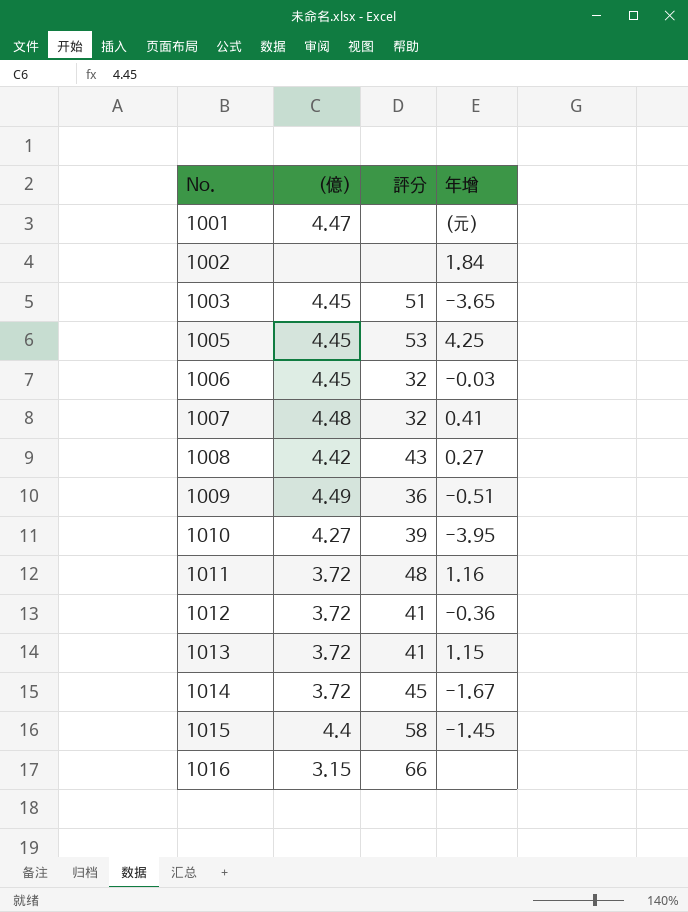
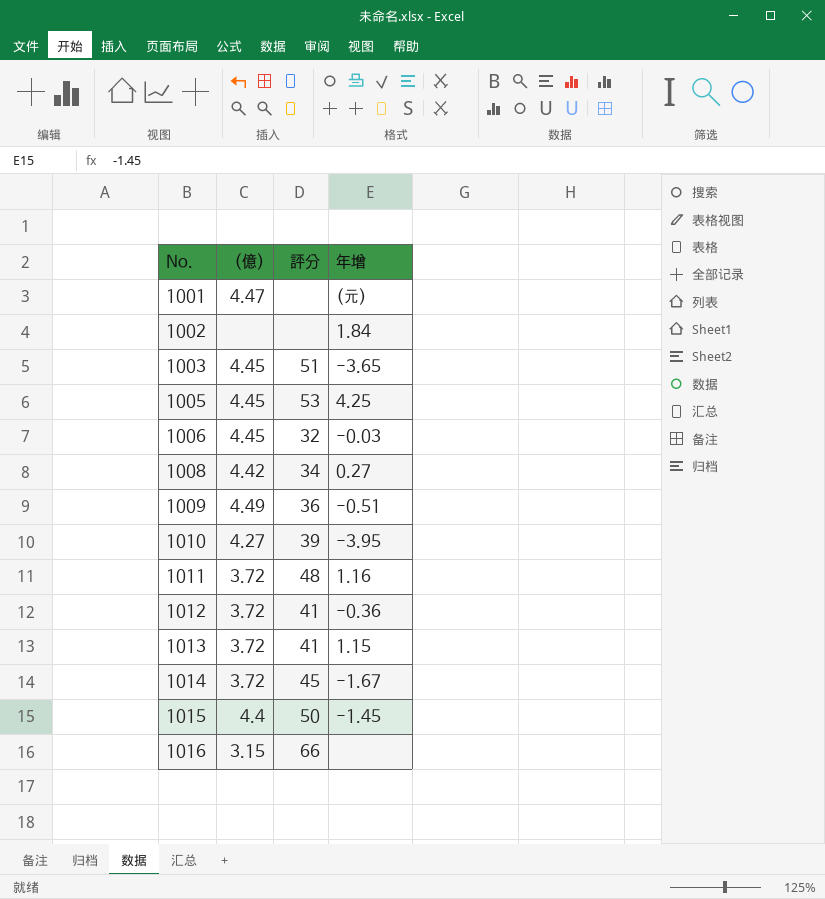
row 1007: 4.48 | 32 | 0.41 -> none
1008 | 評分: 43 -> 34
1015 | 評分: 58 -> 50

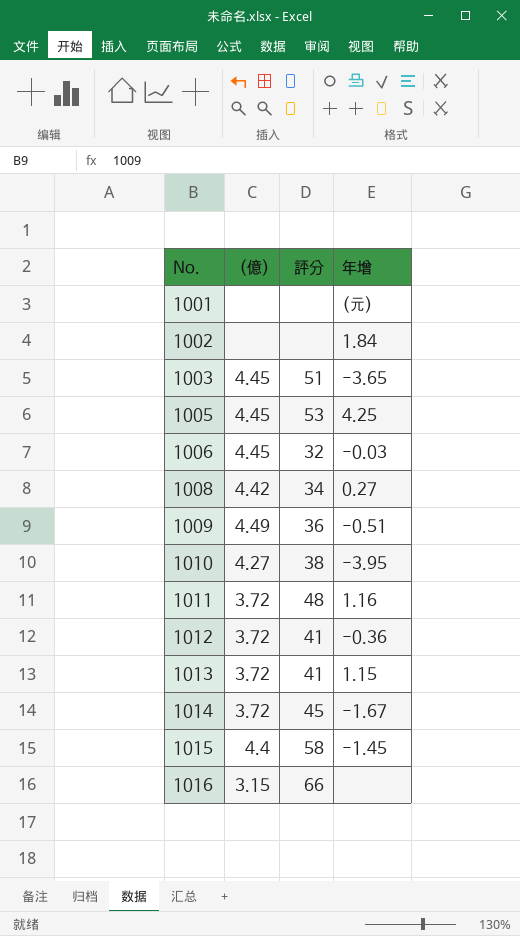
1001 | (億): 4.47 -> none
1010 | 評分: 39 -> 38
1015 | 評分: 50 -> 58

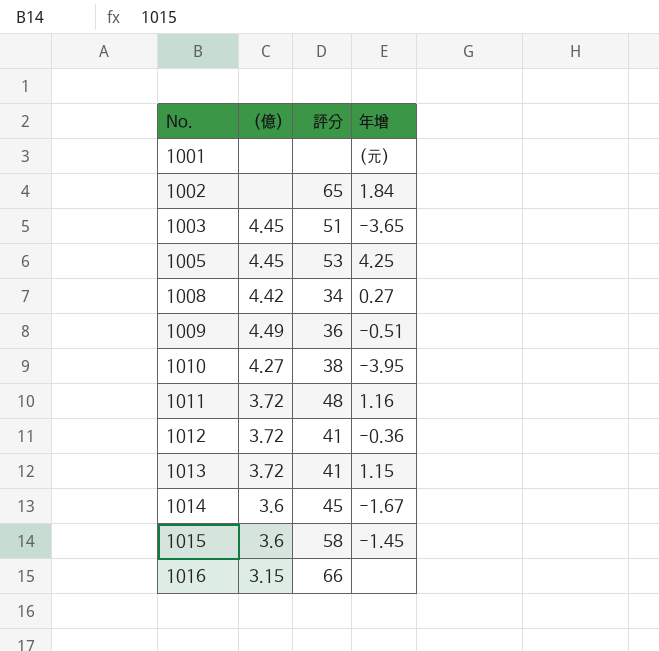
row 1006: 4.45 | 32 | -0.03 -> none
1002 | 評分: none -> 65
1014 | (億): 3.72 -> 3.6
1015 | (億): 4.4 -> 3.6

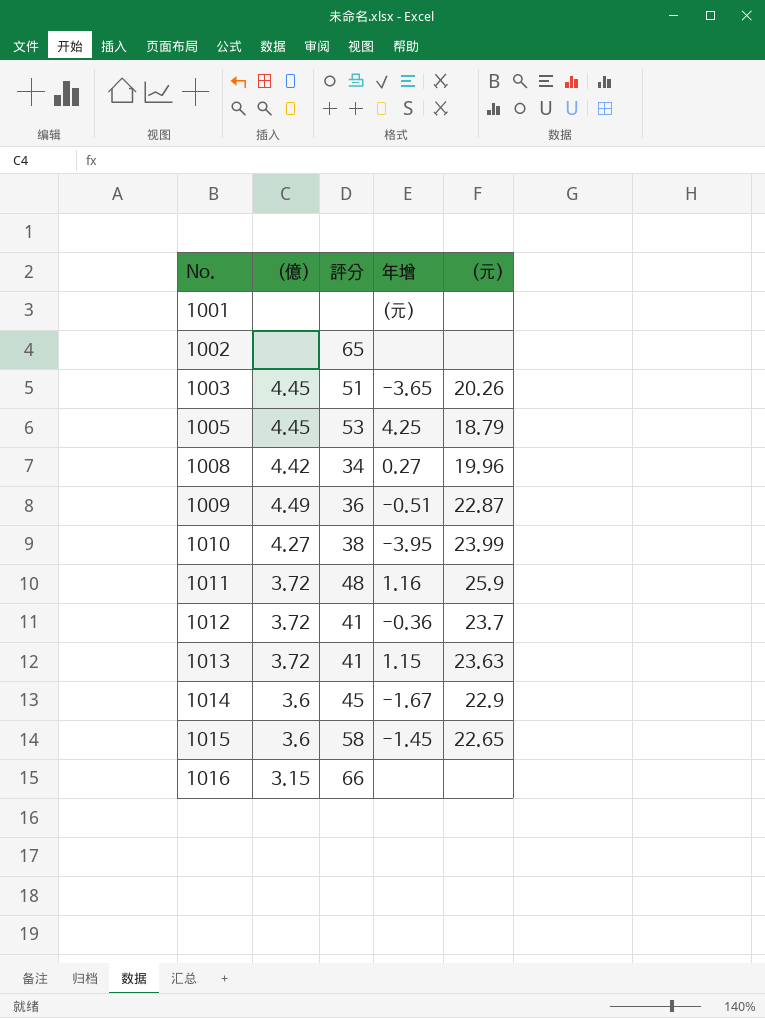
column (元) | position: none -> 5
1002 | 年增: 1.84 -> none

